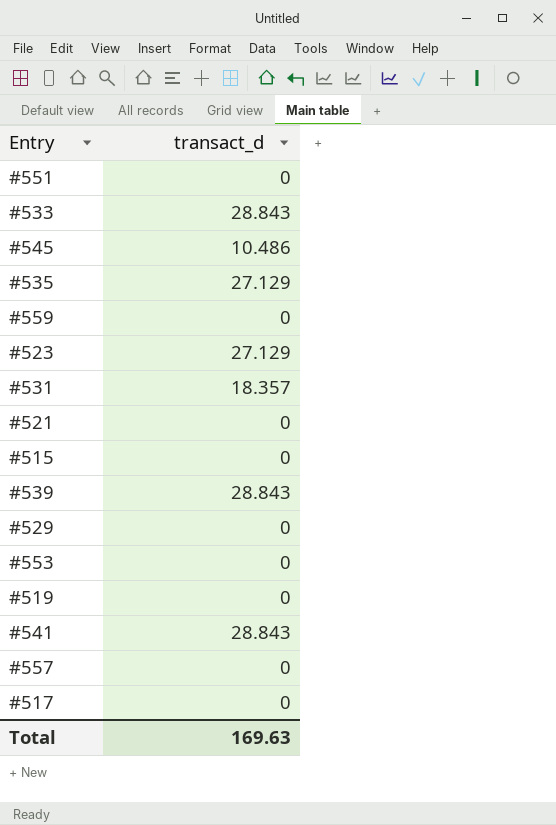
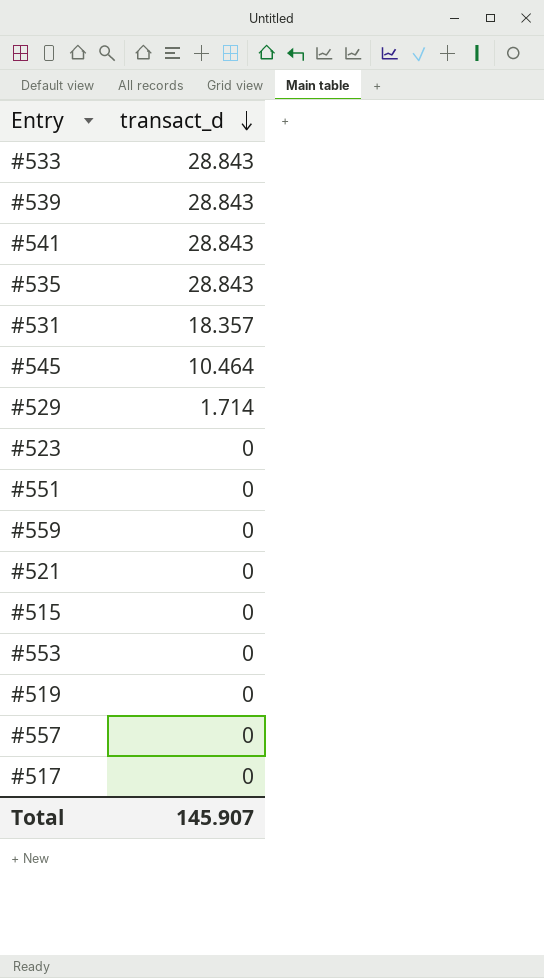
row order: none -> transact_d descending
#535 | transact_d: 27.129 -> 28.843
#545 | transact_d: 10.486 -> 10.464
#529 | transact_d: 0 -> 1.714
#523 | transact_d: 27.129 -> 0
Total | transact_d: 169.63 -> 145.907

